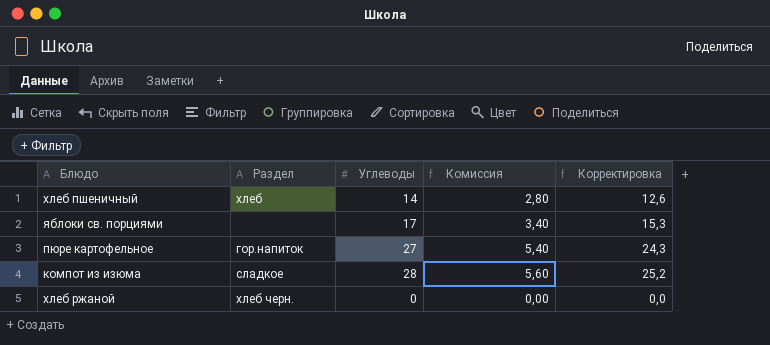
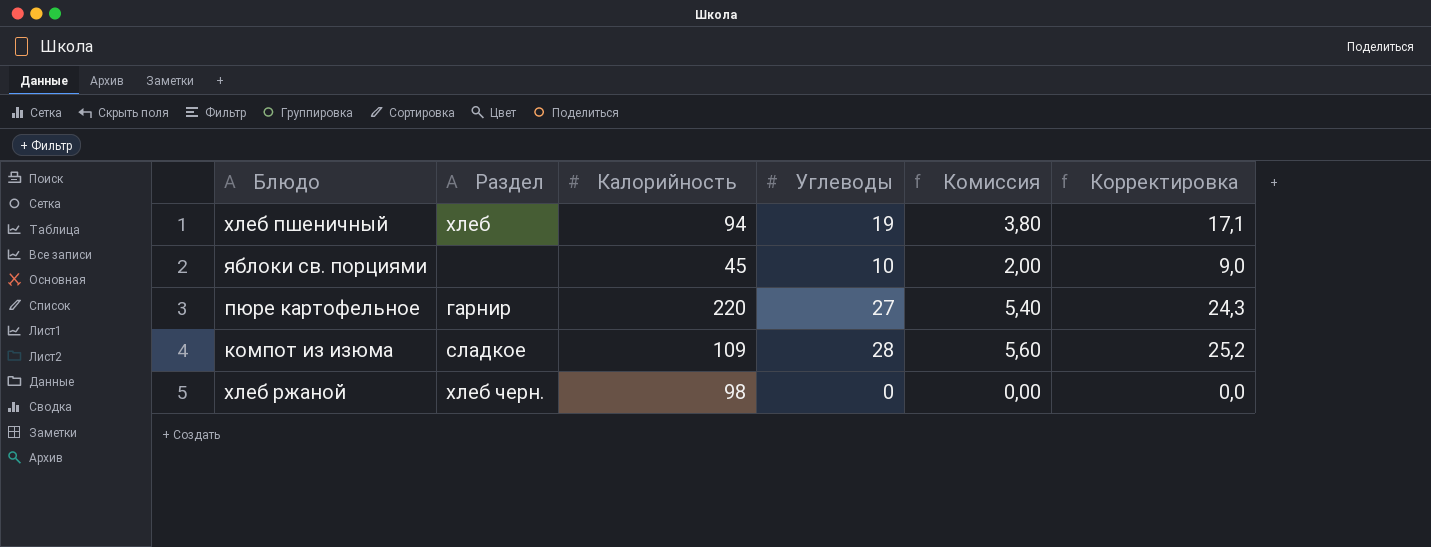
column Калорийность | position: none -> 3
хлеб пшеничный | Углеводы: 14 -> 19
хлеб пшеничный | Комиссия: 2,80 -> 3,80
хлеб пшеничный | Корректировка: 12,6 -> 17,1
яблоки св. порциями | Углеводы: 17 -> 10
яблоки св. порциями | Комиссия: 3,40 -> 2,00
яблоки св. порциями | Корректировка: 15,3 -> 9,0
пюре картофельное | Раздел: гор.напиток -> гарнир

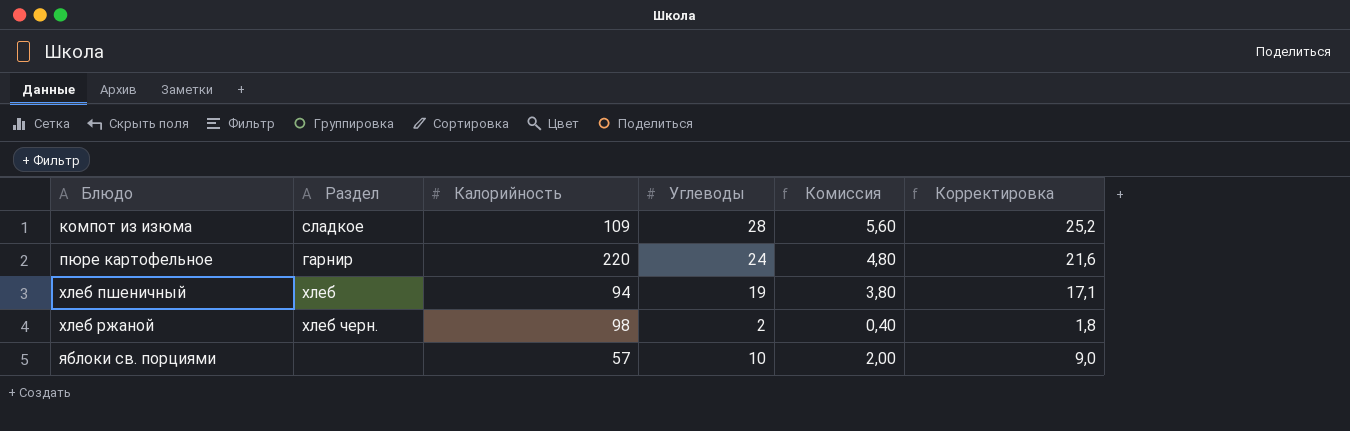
row order: none -> Блюдо ascending
пюре картофельное | Углеводы: 27 -> 24
пюре картофельное | Комиссия: 5,40 -> 4,80
пюре картофельное | Корректировка: 24,3 -> 21,6
хлеб ржаной | Углеводы: 0 -> 2
хлеб ржаной | Комиссия: 0,00 -> 0,40
хлеб ржаной | Корректировка: 0,0 -> 1,8
яблоки св. порциями | Калорийность: 45 -> 57

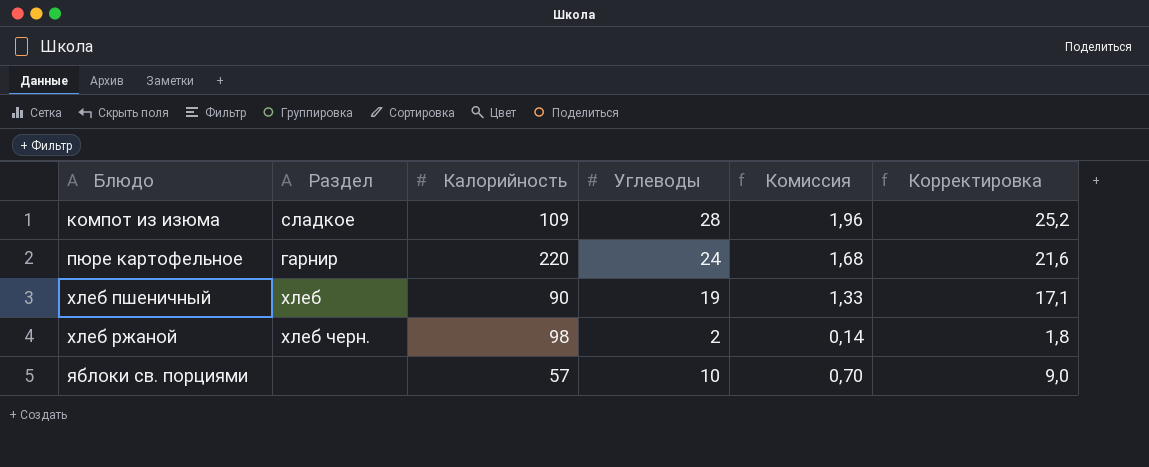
column Комиссия | formula: [Углеводы] * 0,2 -> [Углеводы] * 0,07
хлеб пшеничный | Калорийность: 94 -> 90

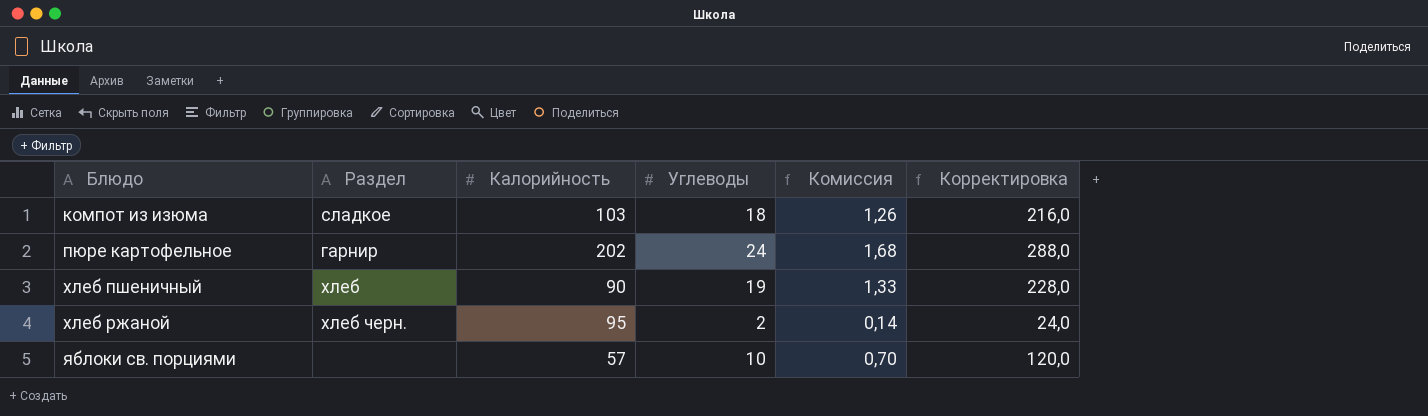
column Корректировка | formula: [Углеводы] * 0,9 -> [Углеводы] * 12
компот из изюма | Калорийность: 109 -> 103
компот из изюма | Углеводы: 28 -> 18
компот из изюма | Комиссия: 1,96 -> 1,26
пюре картофельное | Калорийность: 220 -> 202
хлеб ржаной | Калорийность: 98 -> 95

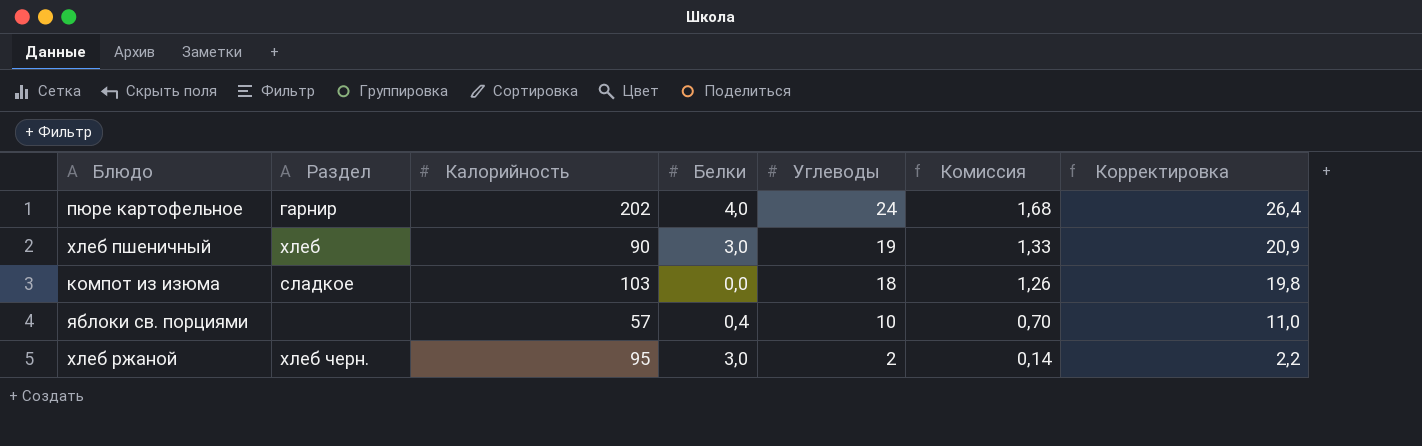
row order: Блюдо ascending -> Углеводы descending
column Белки | position: none -> 4
column Корректировка | formula: [Углеводы] * 12 -> [Углеводы] * 1,1

